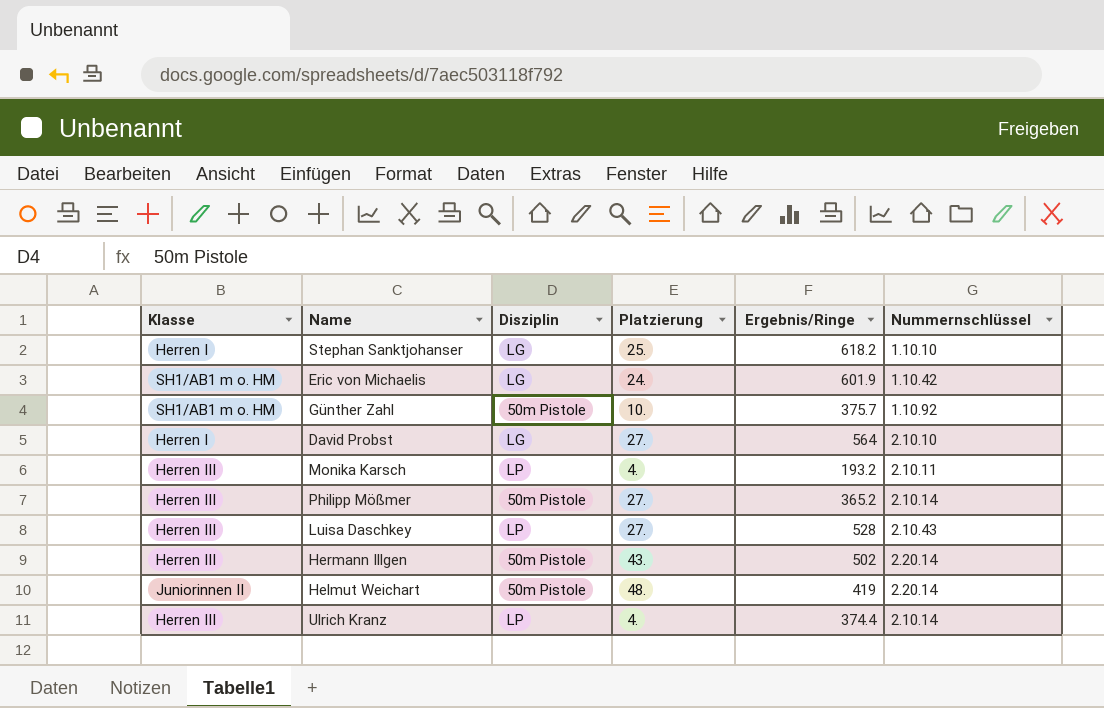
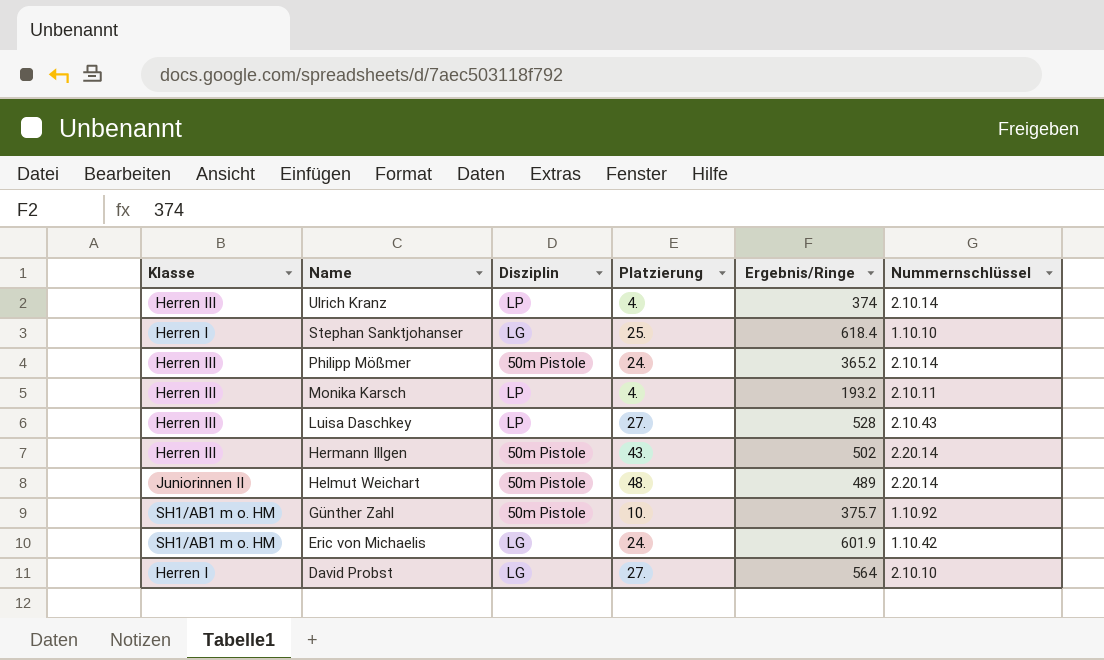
row order: none -> Name descending
Ulrich Kranz | Ergebnis/Ringe: 374.4 -> 374
Stephan Sanktjohanser | Ergebnis/Ringe: 618.2 -> 618.4
Philipp Mößmer | Platzierung: 27. -> 24.
Helmut Weichart | Ergebnis/Ringe: 419 -> 489

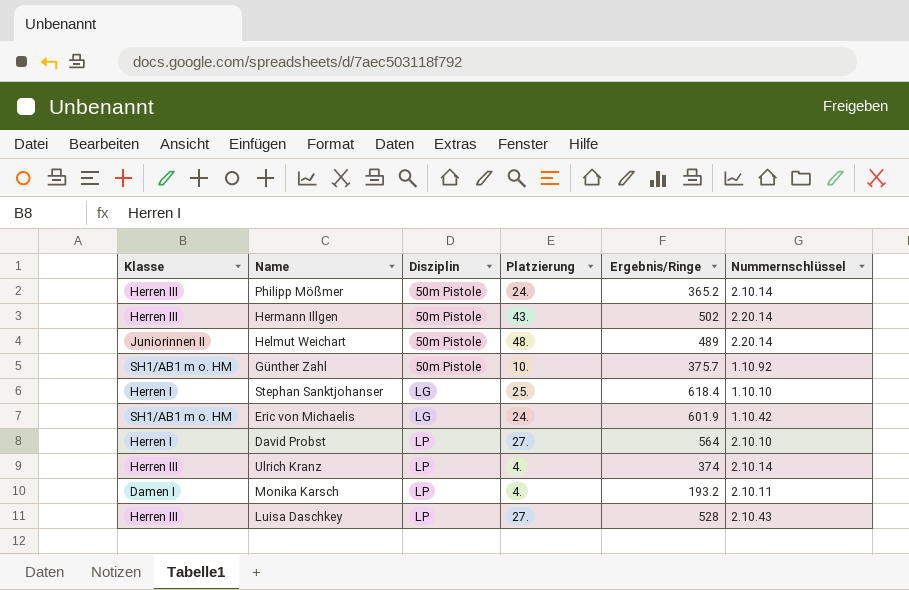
row order: Name descending -> Disziplin ascending
David Probst | Disziplin: LG -> LP
Monika Karsch | Klasse: Herren III -> Damen I

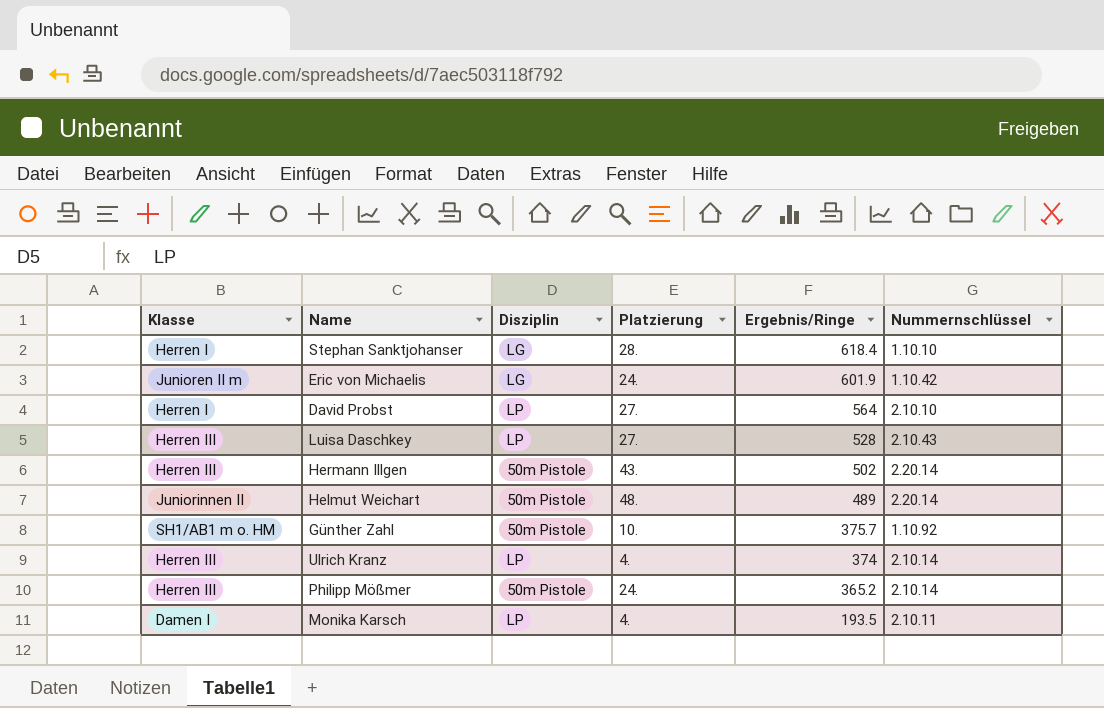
row order: Disziplin ascending -> Ergebnis/Ringe descending
Stephan Sanktjohanser | Platzierung: 25. -> 28.
Eric von Michaelis | Klasse: SH1/AB1 m o. HM -> Junioren II m
Monika Karsch | Ergebnis/Ringe: 193.2 -> 193.5

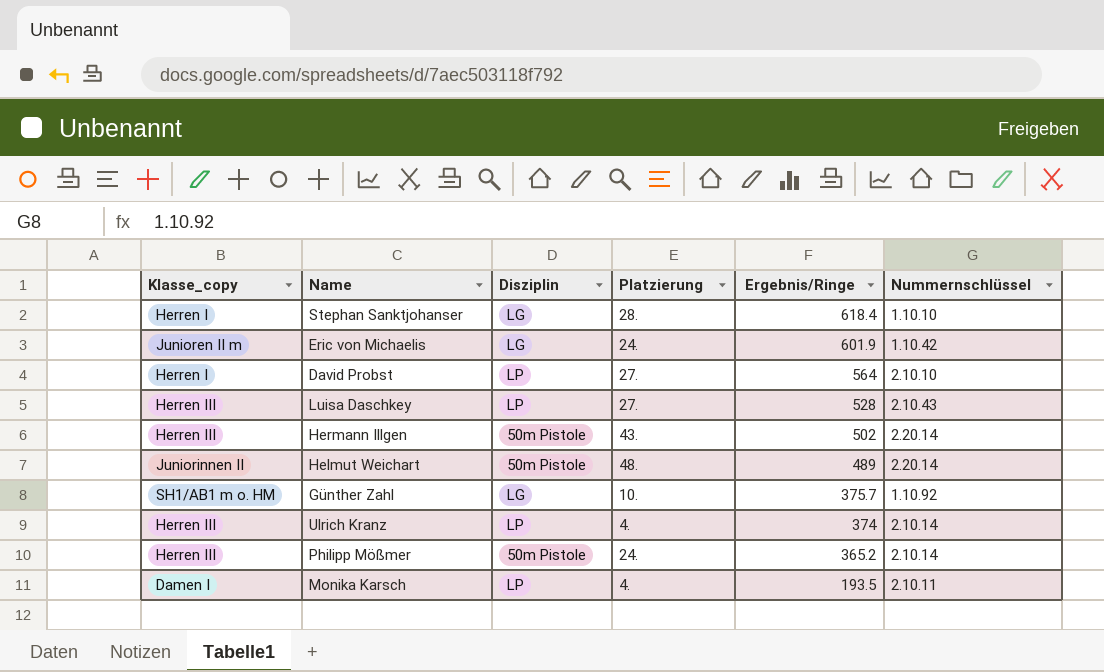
column name: Klasse -> Klasse_copy
Günther Zahl | Disziplin: 50m Pistole -> LG

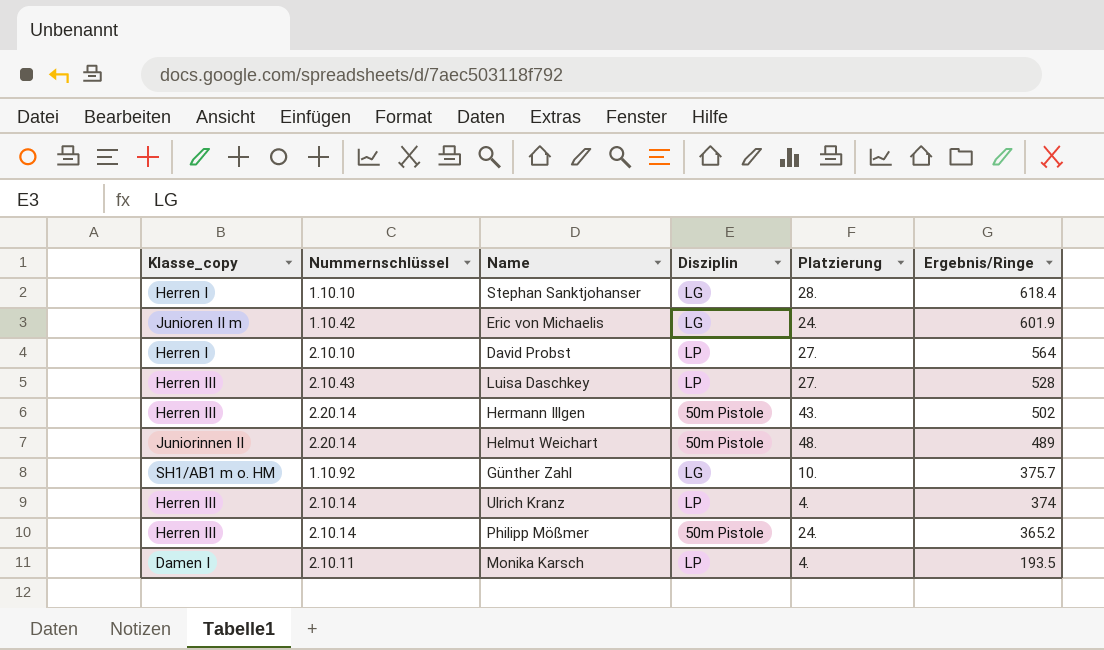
column Nummernschlüssel | position: 6 -> 2

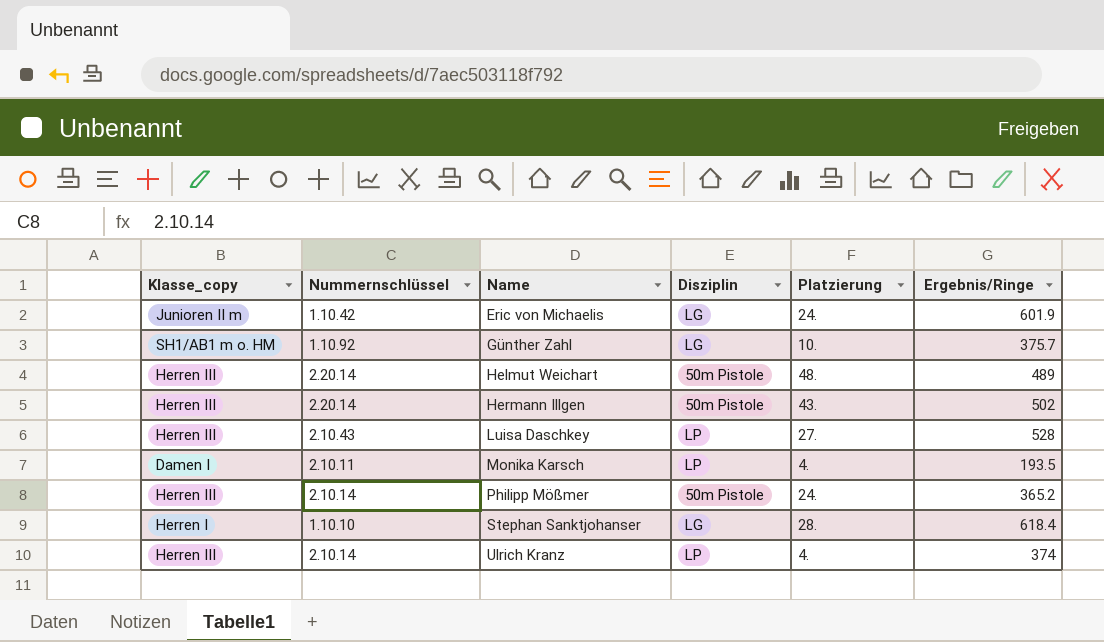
row order: Ergebnis/Ringe descending -> Name ascending
row David Probst: Herren I | 2.10.10 | LP | 27. | 564 -> none
Helmut Weichart | Klasse_copy: Juniorinnen II -> Herren III

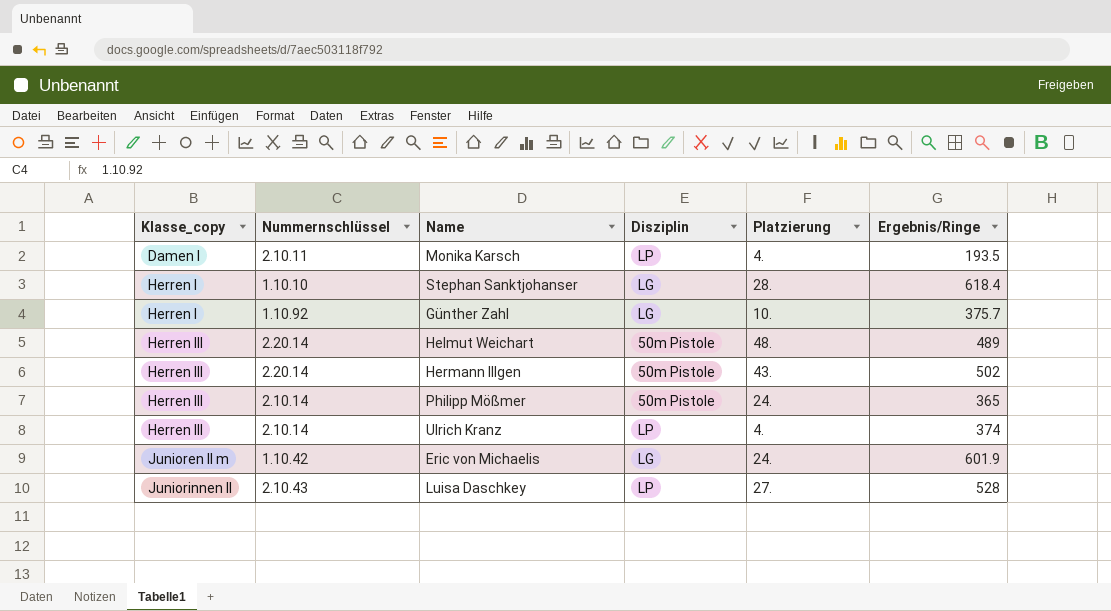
row order: Name ascending -> Klasse_copy ascending
Günther Zahl | Klasse_copy: SH1/AB1 m o. HM -> Herren I
Philipp Mößmer | Ergebnis/Ringe: 365.2 -> 365
Luisa Daschkey | Klasse_copy: Herren III -> Juniorinnen II

